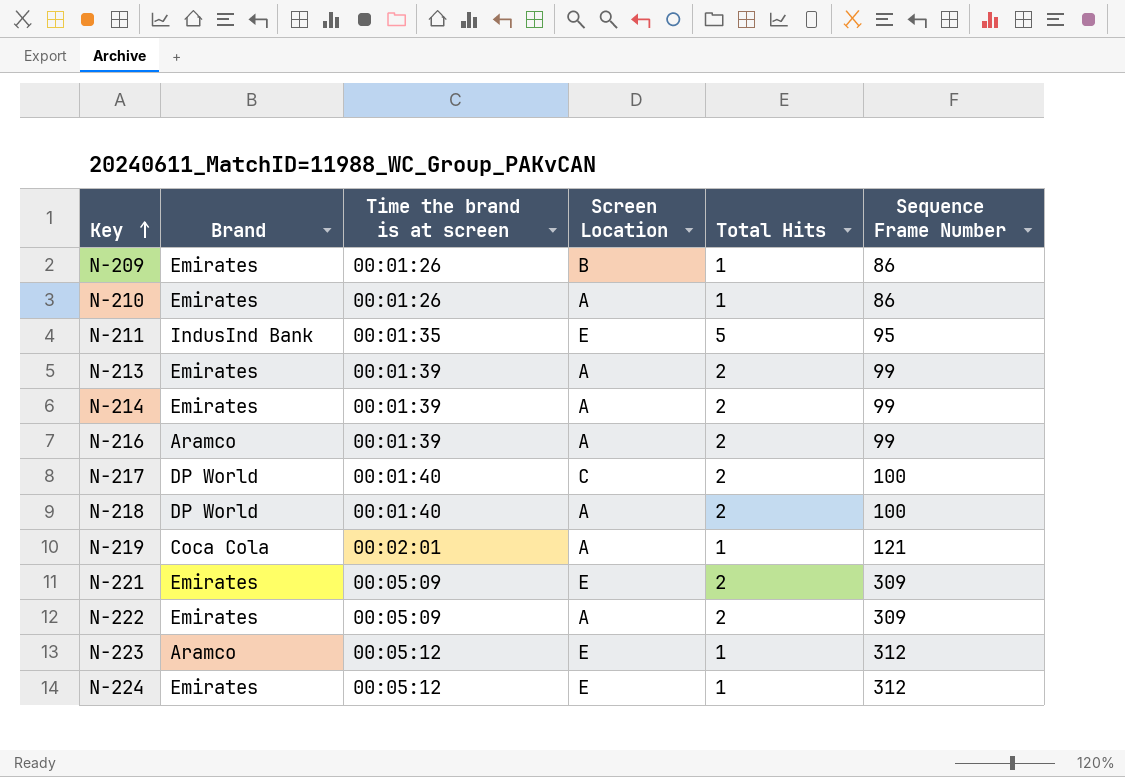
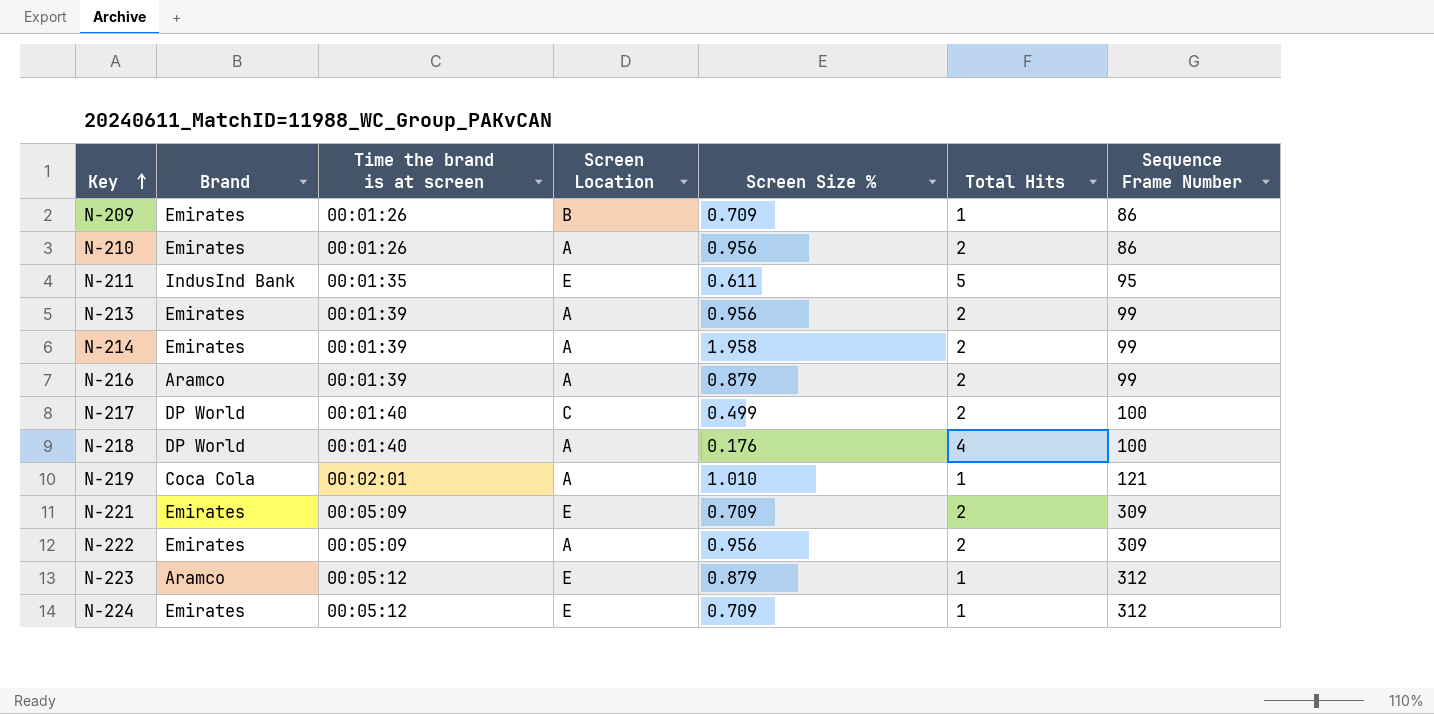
column Screen Size % | position: none -> 5
N-210 | Total Hits: 1 -> 2
N-218 | Total Hits: 2 -> 4

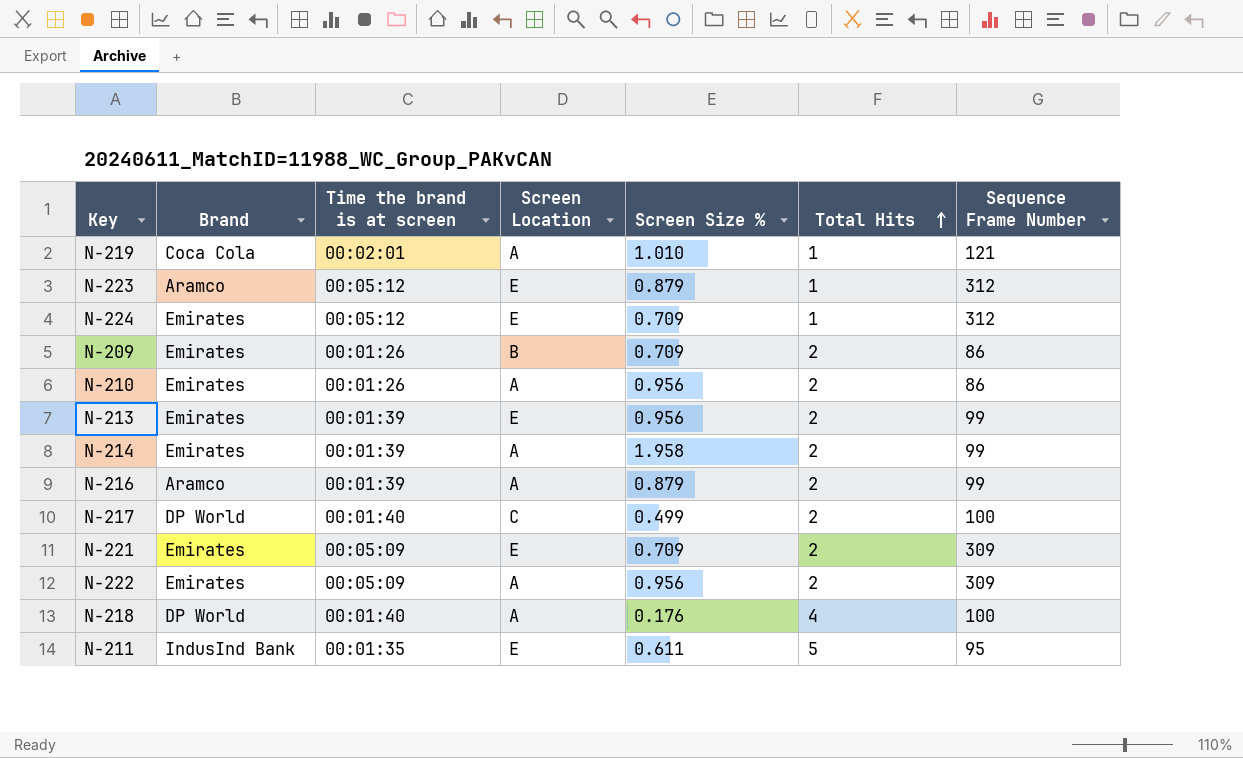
row order: Key ascending -> Total Hits ascending
N-209 | Total Hits: 1 -> 2
N-213 | Screen Location: A -> E

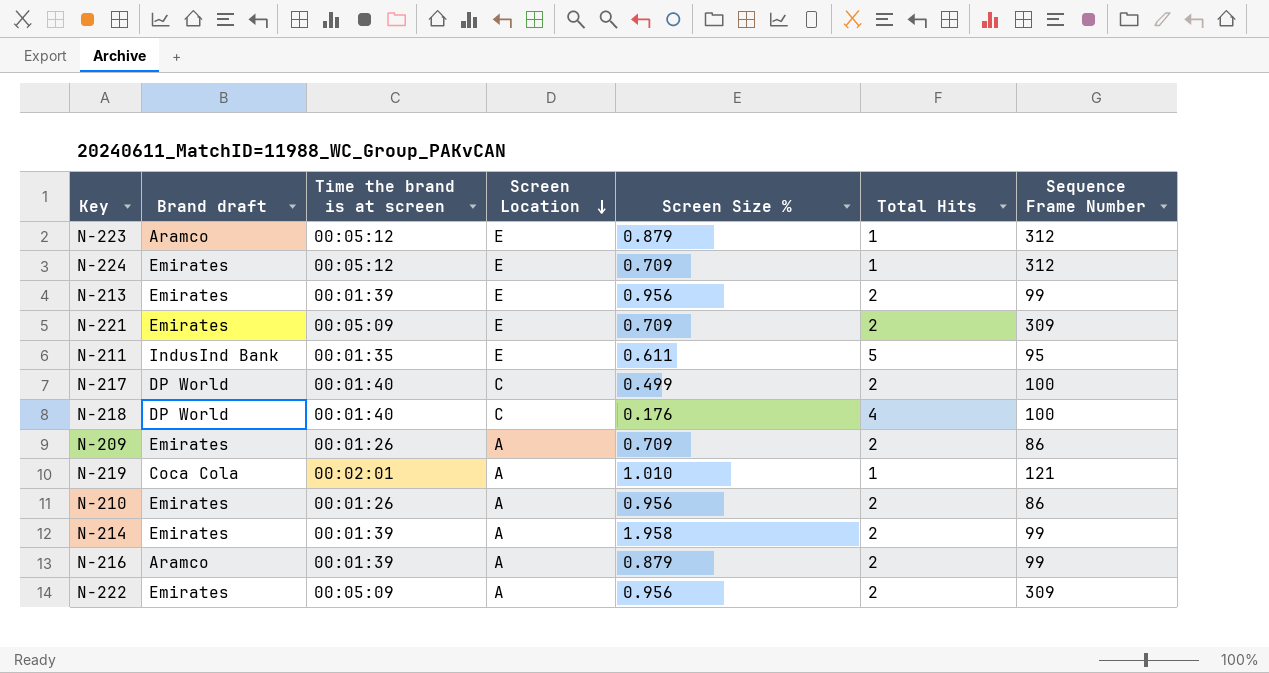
row order: Total Hits ascending -> Screen Location descending
column name: Brand -> Brand draft
N-218 | Screen Location: A -> C
N-209 | Screen Location: B -> A

